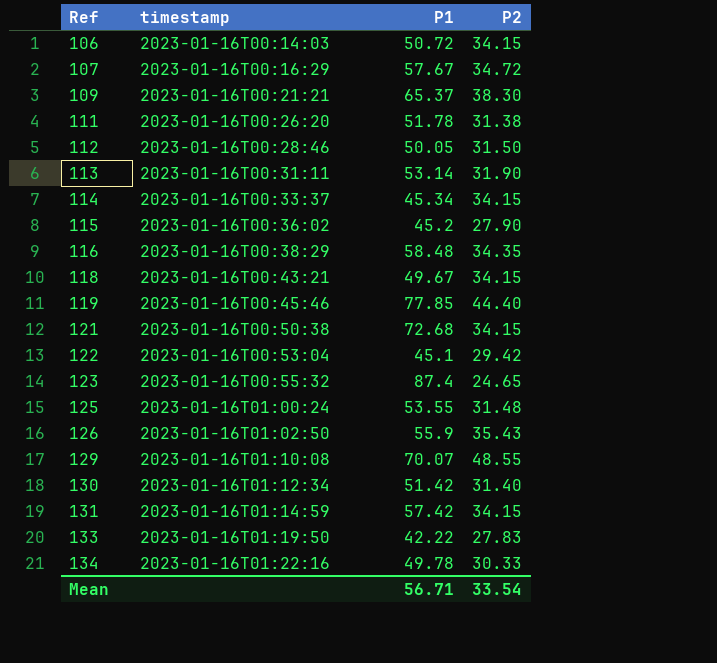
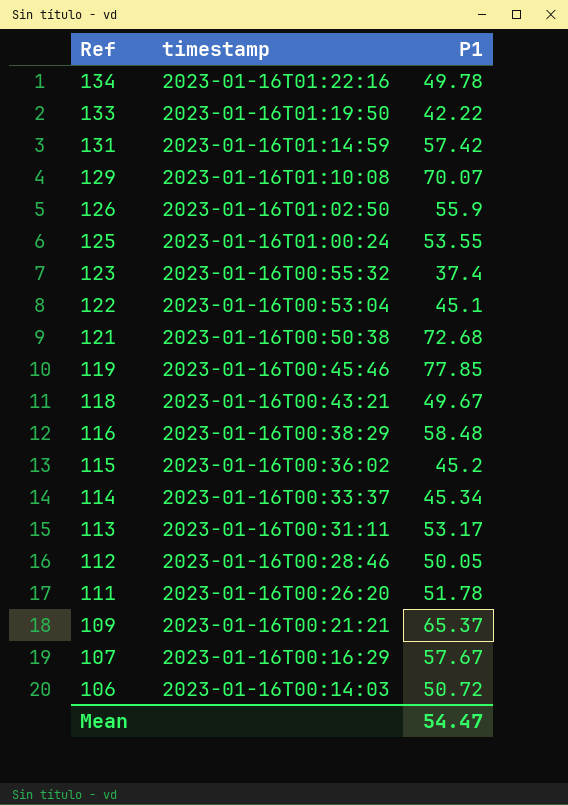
row order: Ref ascending -> Ref descending
column P2 | position: 4 -> none
row 130: 2023-01-16T01:12:34 | 51.42 | 31.40 -> none
123 | P1: 87.4 -> 37.4
113 | P1: 53.14 -> 53.17
Mean | P1: 56.71 -> 54.47

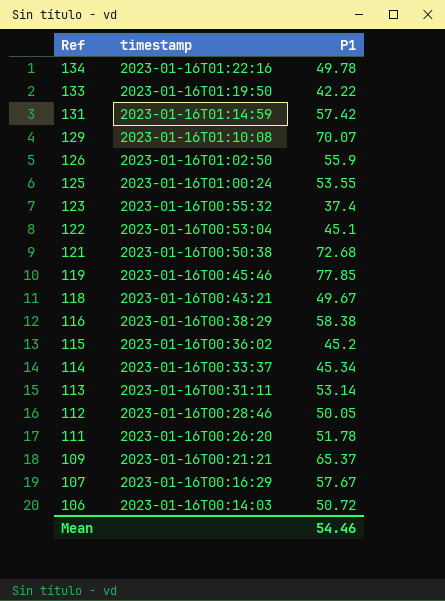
116 | P1: 58.48 -> 58.38
113 | P1: 53.17 -> 53.14
Mean | P1: 54.47 -> 54.46

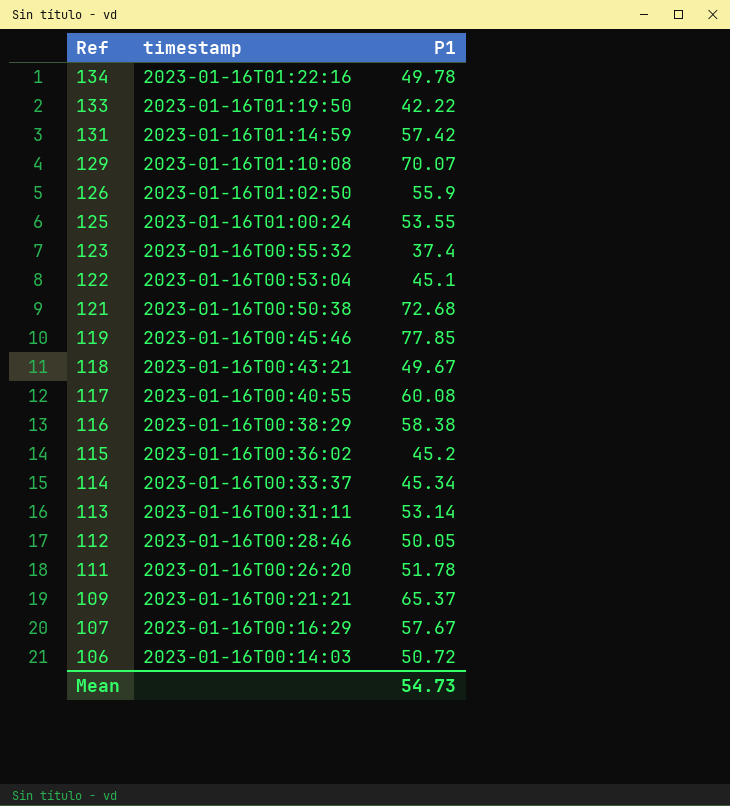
row 117: none -> 2023-01-16T00:40:55 | 60.08
Mean | P1: 54.46 -> 54.73

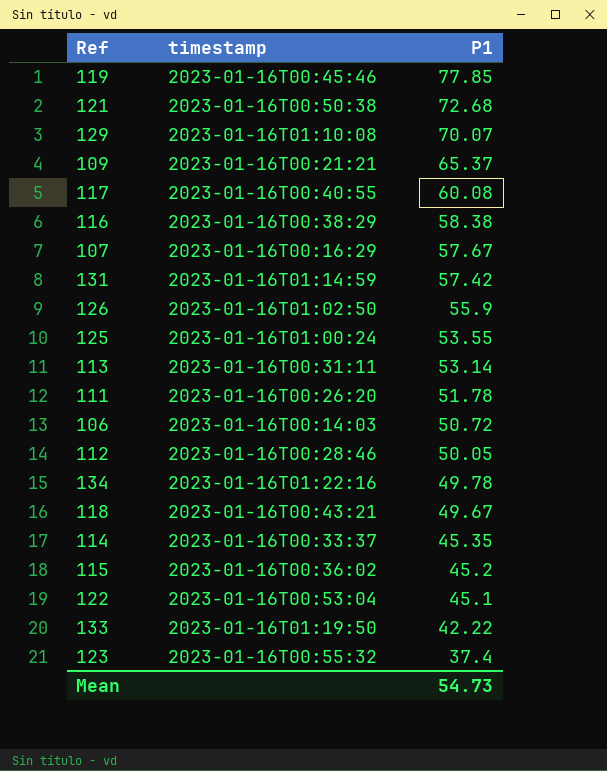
row order: Ref descending -> P1 descending
114 | P1: 45.34 -> 45.35

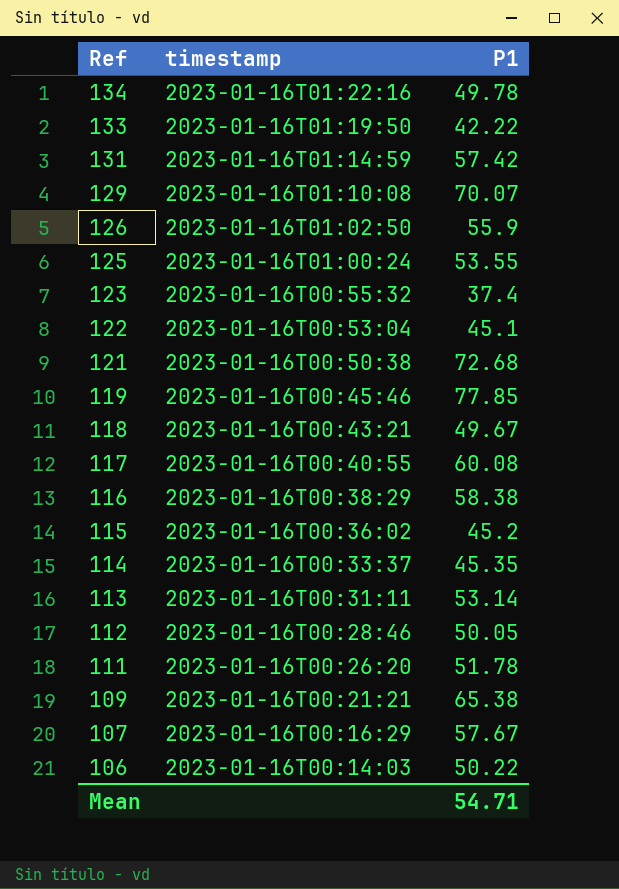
row order: P1 descending -> Ref descending
109 | P1: 65.37 -> 65.38
106 | P1: 50.72 -> 50.22
Mean | P1: 54.73 -> 54.71

